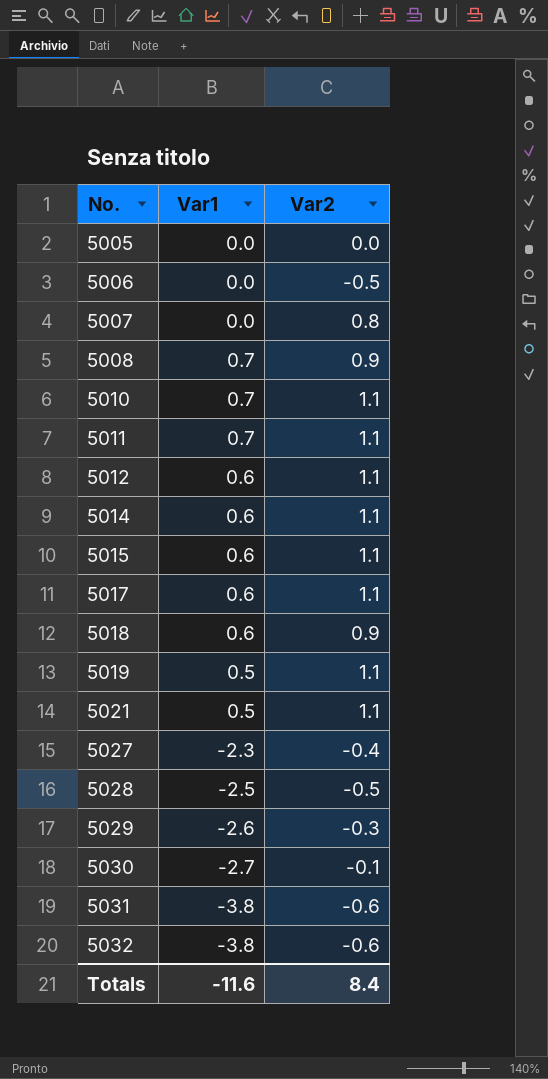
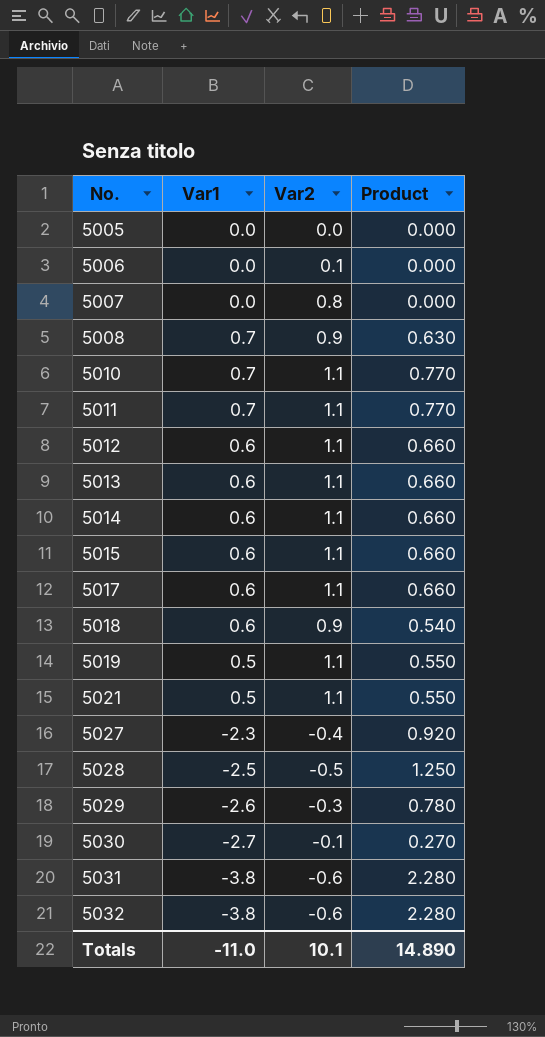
column Product | formula: none -> [Var1] * [Var2]
5006 | Var2: -0.5 -> 0.1
row 5013: none -> 0.6 | 1.1 | 0.660
Totals | Var1: -11.6 -> -11.0
Totals | Var2: 8.4 -> 10.1

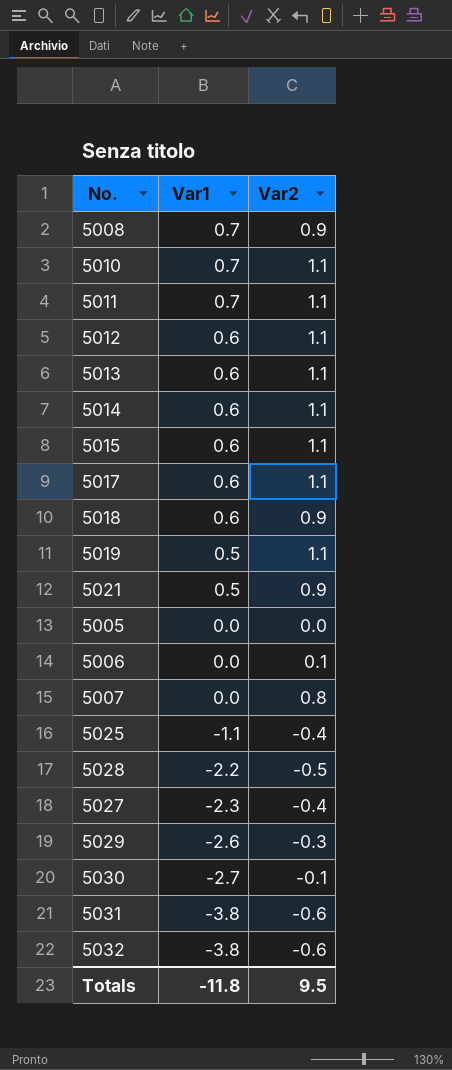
row order: No. ascending -> Var1 descending
column Product | formula: [Var1] * [Var2] -> none
5021 | Var2: 1.1 -> 0.9
row 5025: none -> -1.1 | -0.4
5028 | Var1: -2.5 -> -2.2
Totals | Var1: -11.0 -> -11.8
Totals | Var2: 10.1 -> 9.5

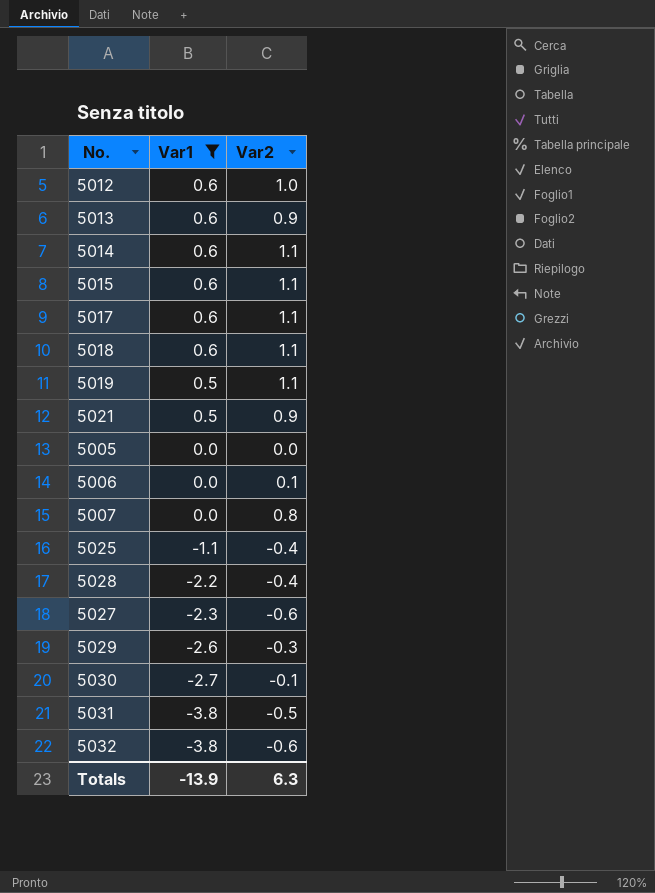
filter: none -> Var1 != 0.7
5012 | Var2: 1.1 -> 1.0
5013 | Var2: 1.1 -> 0.9
5018 | Var2: 0.9 -> 1.1
5028 | Var2: -0.5 -> -0.4
5027 | Var2: -0.4 -> -0.6
5031 | Var2: -0.6 -> -0.5
Totals | Var1: -11.8 -> -13.9
Totals | Var2: 9.5 -> 6.3

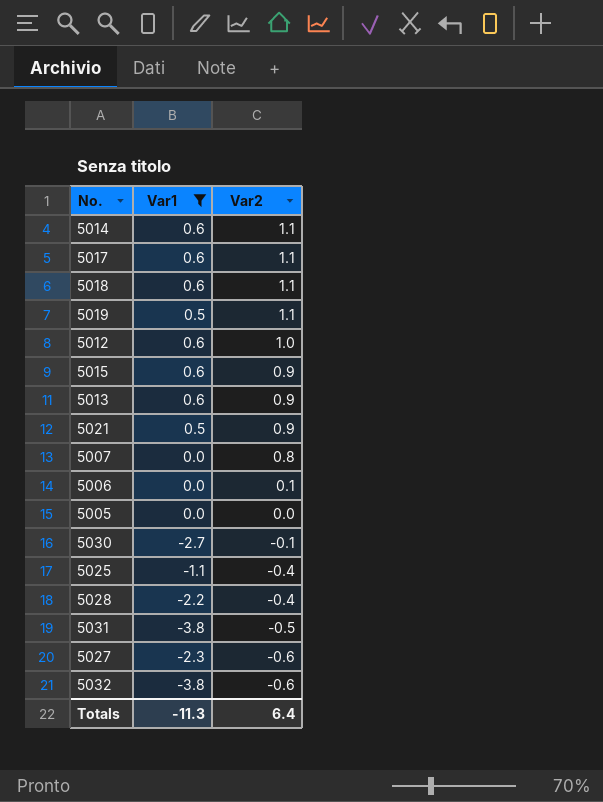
row order: Var1 descending -> Var2 descending
row 5029: -2.6 | -0.3 -> none
5015 | Var2: 1.1 -> 0.9
Totals | Var1: -13.9 -> -11.3
Totals | Var2: 6.3 -> 6.4

